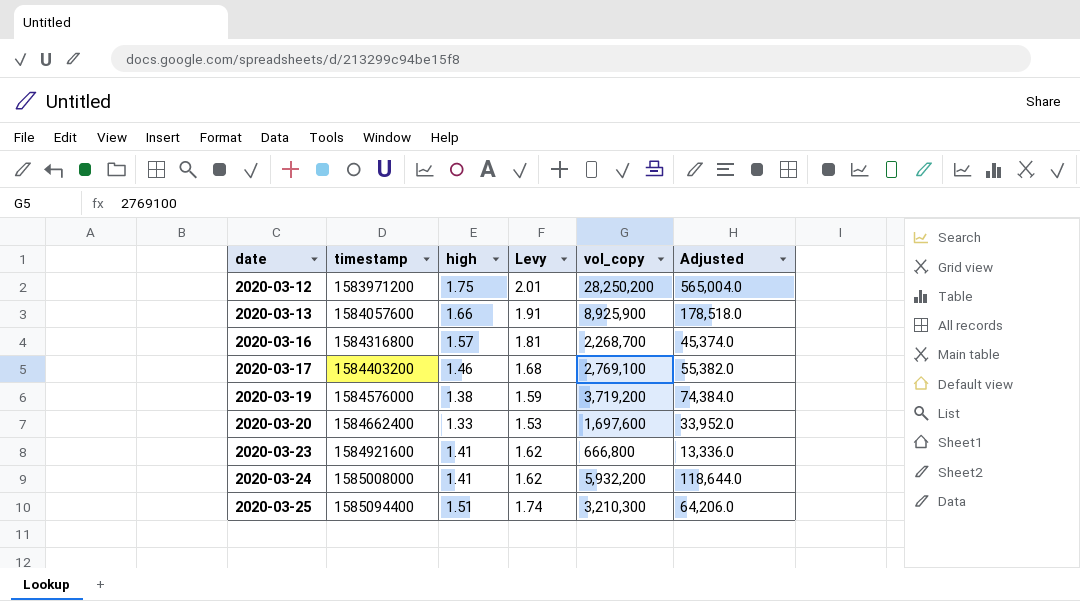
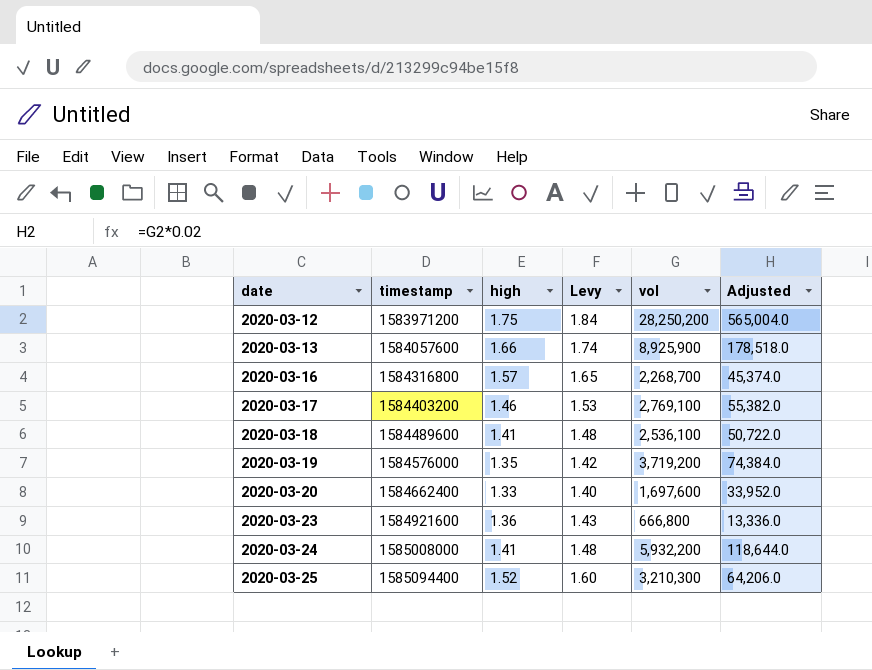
column Levy | formula: [high] * 1.15 -> [high] * 1.05
column name: vol_copy -> vol
row 2020-03-18: none -> 1584489600 | 1.41 | 1.48 | 2,536,100 | 50,722.0
2020-03-19 | high: 1.38 -> 1.35
2020-03-23 | high: 1.41 -> 1.36
2020-03-25 | high: 1.51 -> 1.52

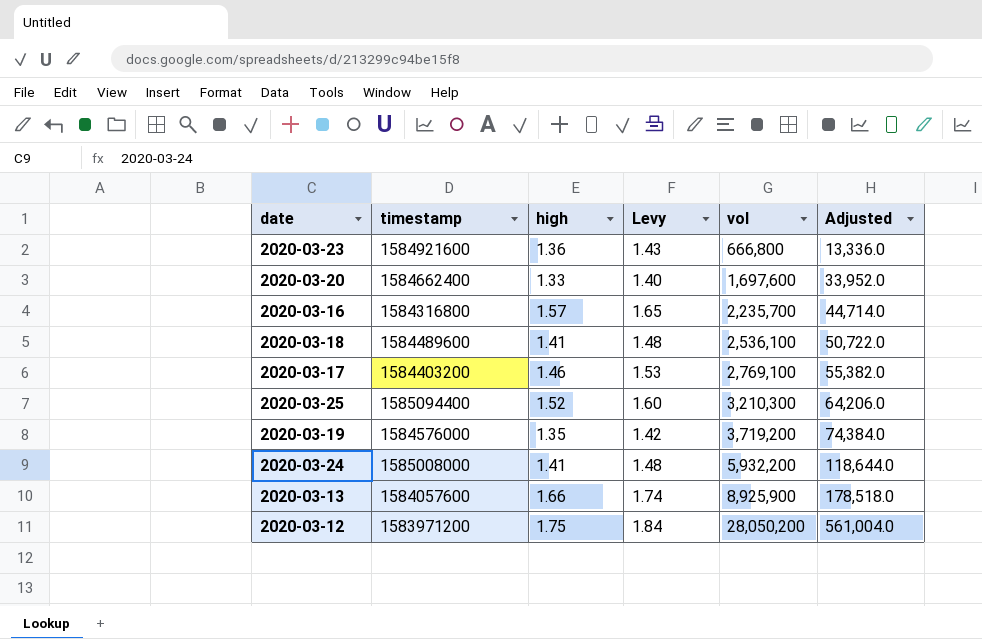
row order: date ascending -> vol ascending
2020-03-16 | vol: 2,268,700 -> 2,235,700
2020-03-16 | Adjusted: 45,374.0 -> 44,714.0
2020-03-12 | vol: 28,250,200 -> 28,050,200
2020-03-12 | Adjusted: 565,004.0 -> 561,004.0

